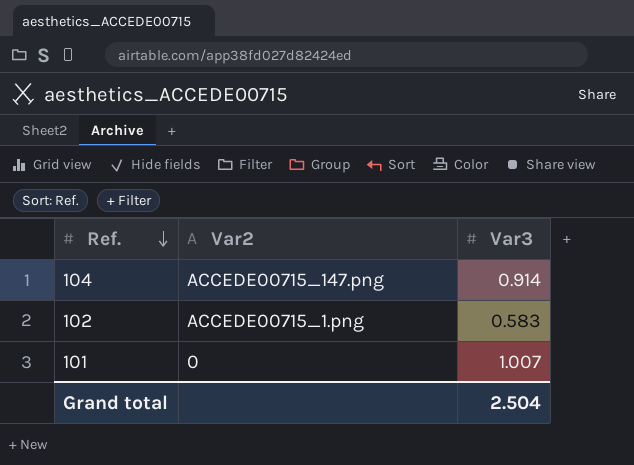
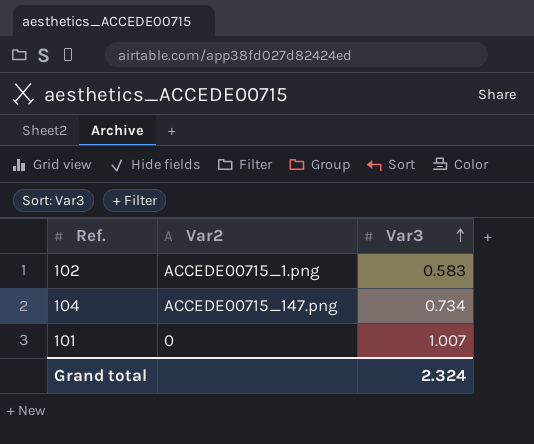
row order: Ref. descending -> Var3 ascending
104 | Var3: 0.914 -> 0.734
Grand total | Var3: 2.504 -> 2.324

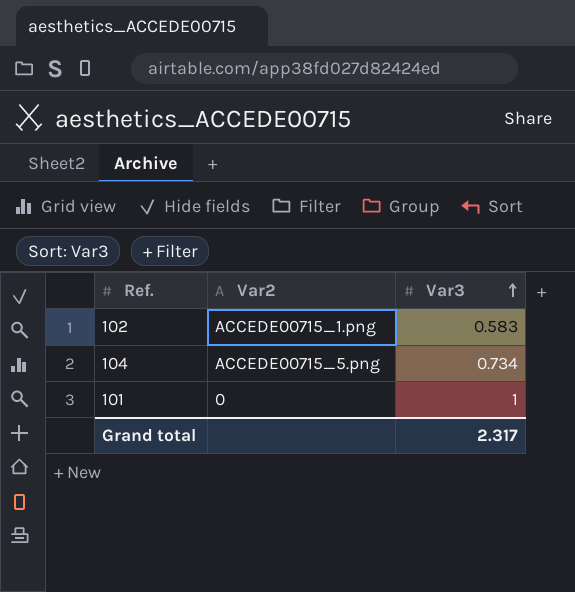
104 | Var2: ACCEDE00715_147.png -> ACCEDE00715_5.png
101 | Var3: 1.007 -> 1
Grand total | Var3: 2.324 -> 2.317

